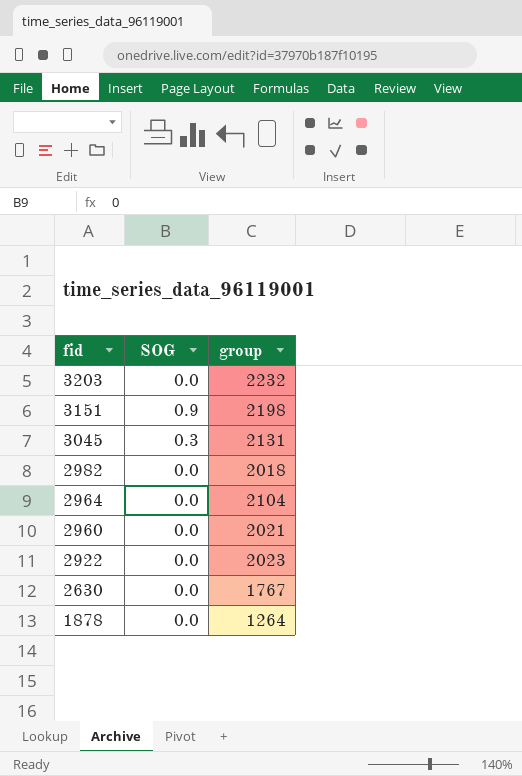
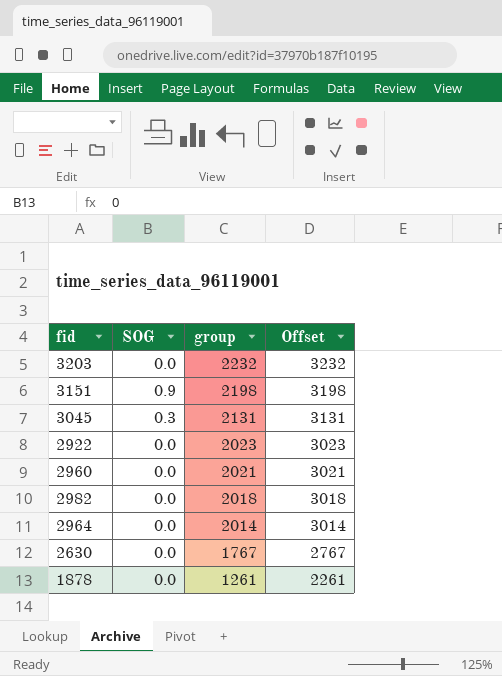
row order: fid descending -> group descending
column Offset | formula: none -> [group] + 1000
2964 | group: 2104 -> 2014
1878 | group: 1264 -> 1261

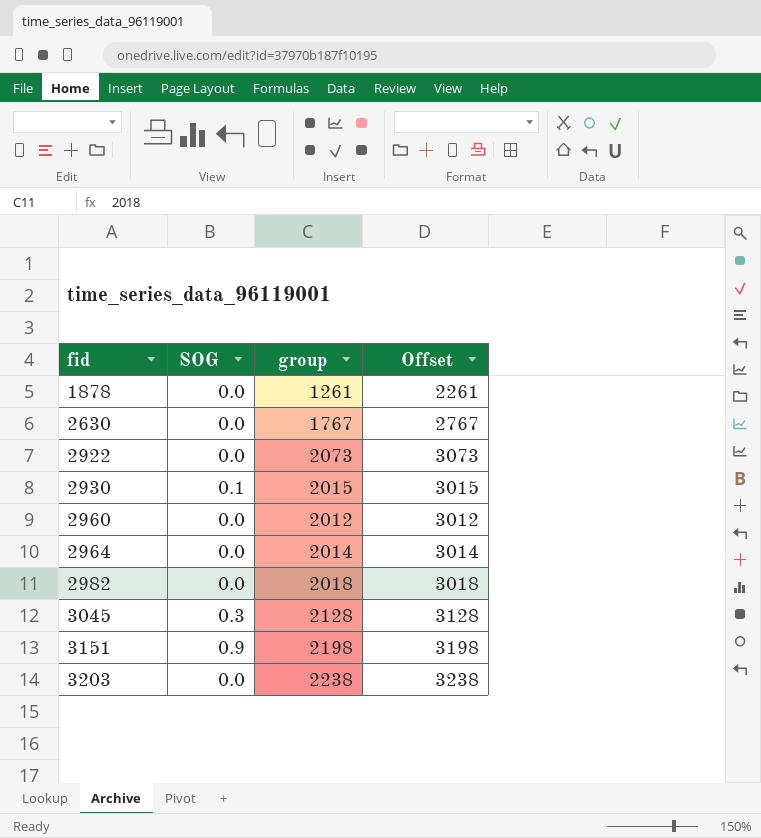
row order: group descending -> fid ascending
2922 | group: 2023 -> 2073
2922 | Offset: 3023 -> 3073
row 2930: none -> 0.1 | 2015 | 3015
2960 | group: 2021 -> 2012
2960 | Offset: 3021 -> 3012
3045 | group: 2131 -> 2128
3045 | Offset: 3131 -> 3128
3203 | group: 2232 -> 2238
3203 | Offset: 3232 -> 3238

